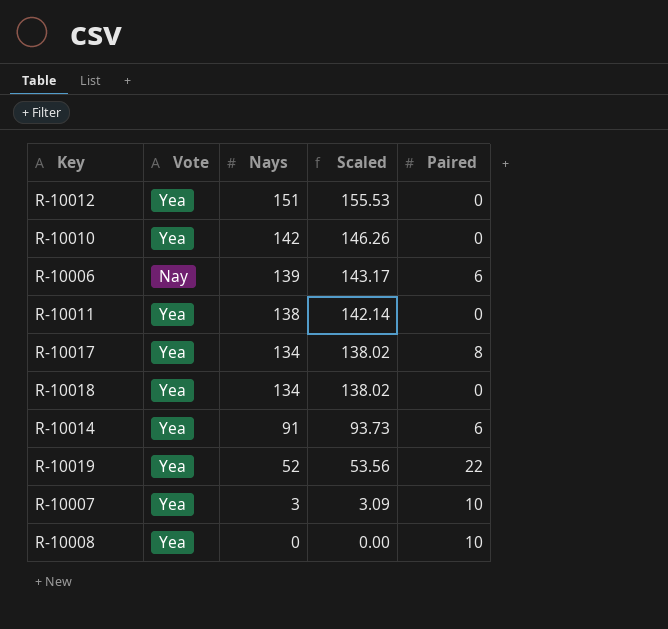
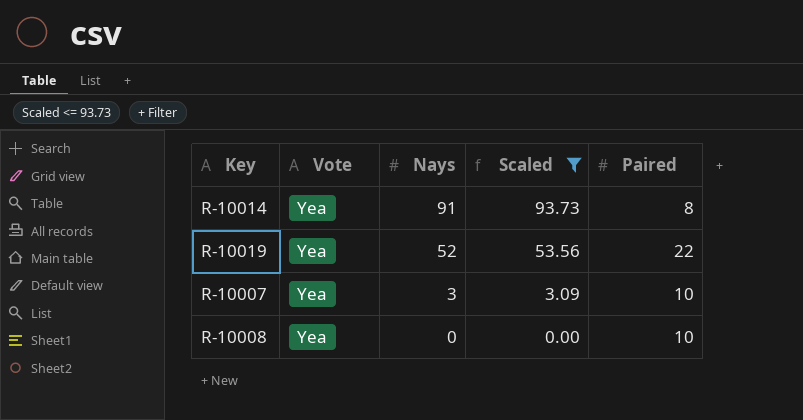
filter: none -> Scaled <= 93.73
R-10014 | Paired: 6 -> 8

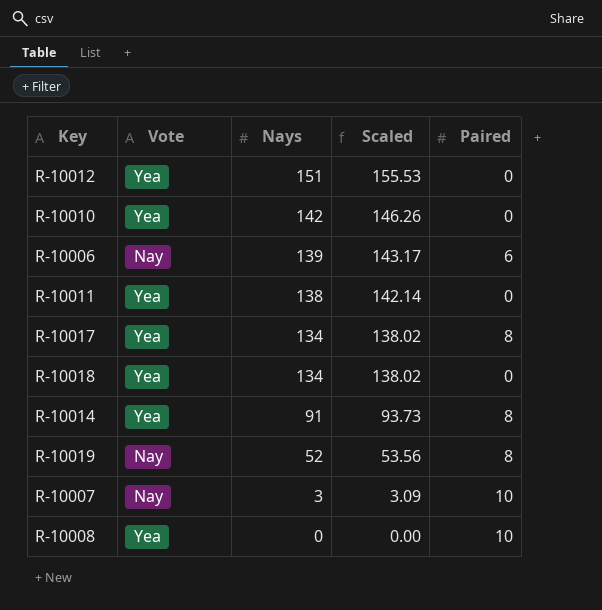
filter: Scaled <= 93.73 -> none
R-10019 | Vote: Yea -> Nay
R-10019 | Paired: 22 -> 8
R-10007 | Vote: Yea -> Nay

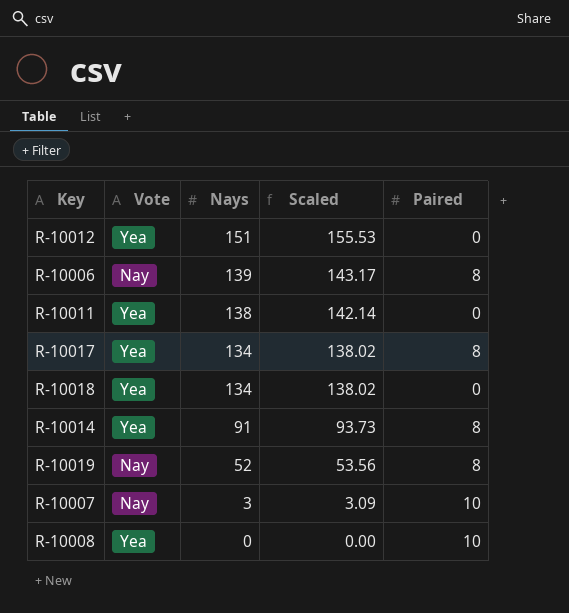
row R-10010: Yea | 142 | 146.26 | 0 -> none
R-10006 | Paired: 6 -> 8

